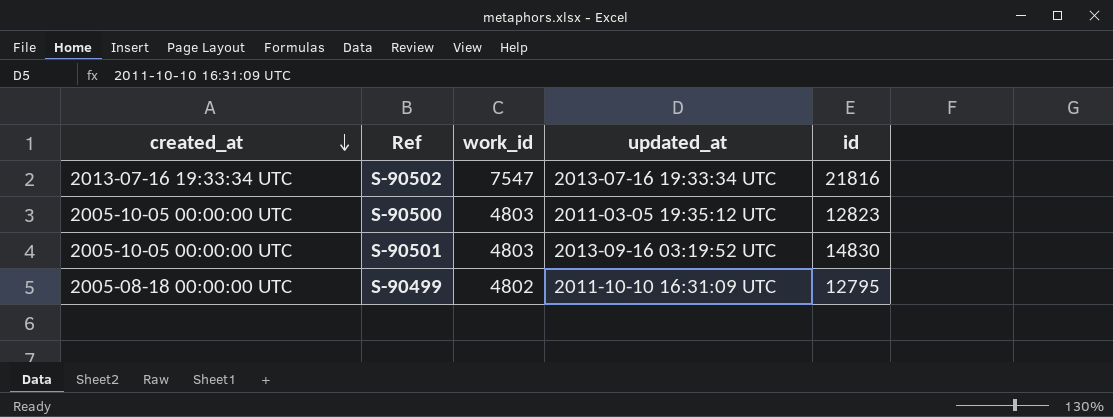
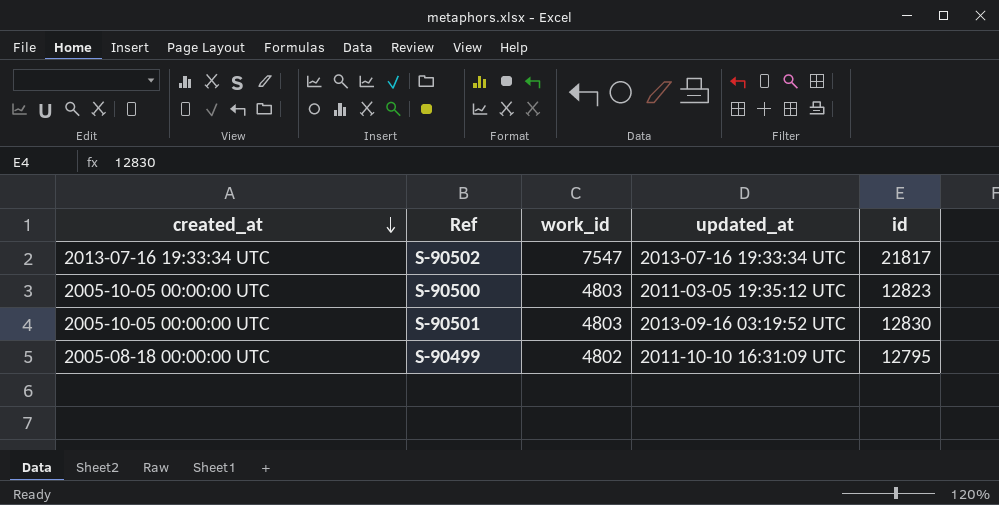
S-90502 | id: 21816 -> 21817
S-90501 | id: 14830 -> 12830

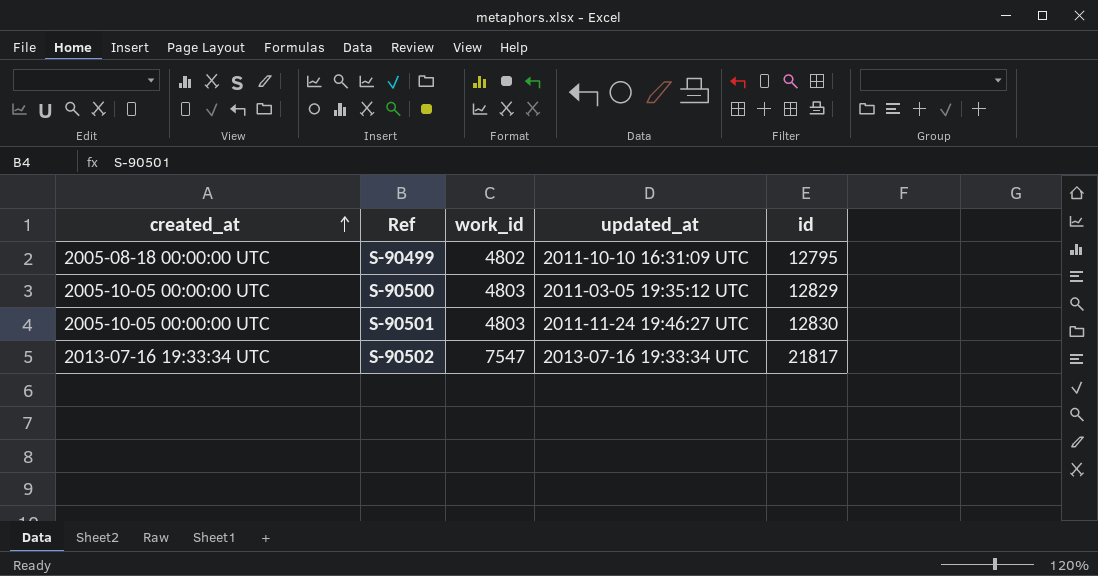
row order: created_at descending -> created_at ascending
S-90500 | id: 12823 -> 12829
S-90501 | updated_at: 2013-09-16 03:19:52 UTC -> 2011-11-24 19:46:27 UTC

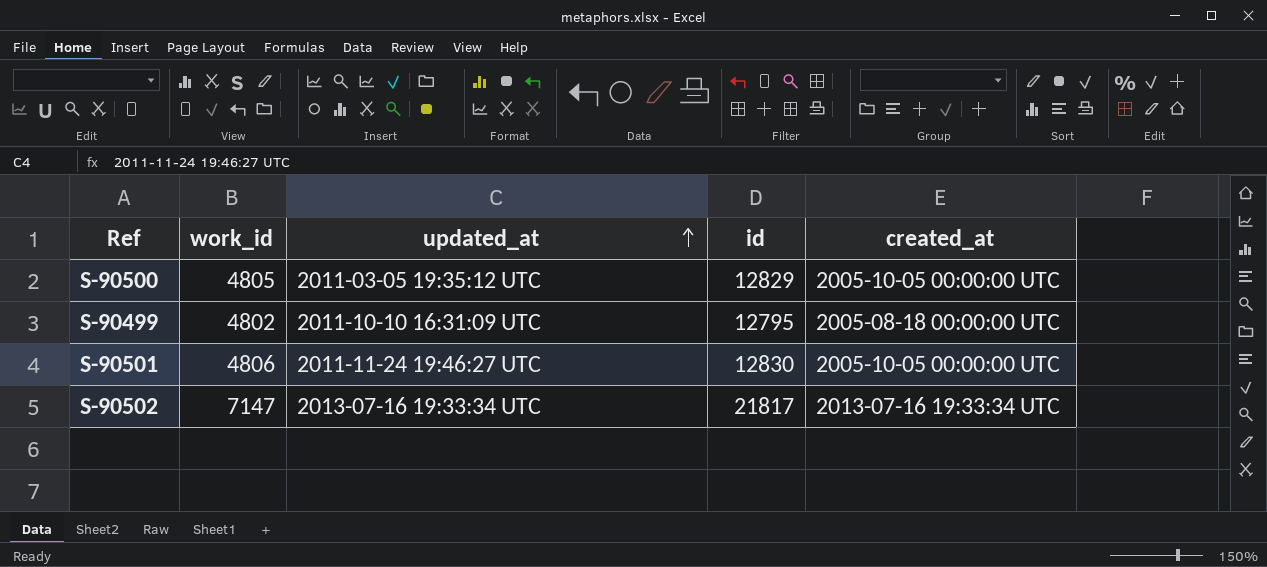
row order: created_at ascending -> updated_at ascending
column created_at | position: 1 -> 5
S-90500 | work_id: 4803 -> 4805
S-90501 | work_id: 4803 -> 4806
S-90502 | work_id: 7547 -> 7147

